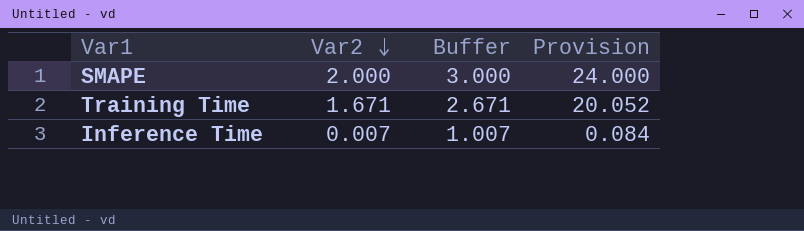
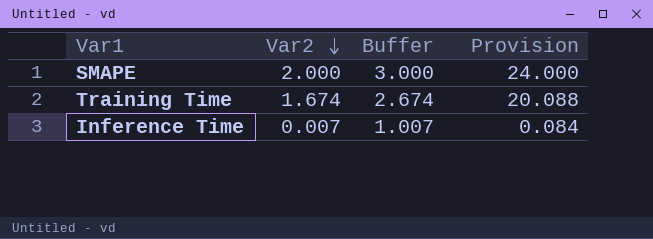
Training Time | Var2: 1.671 -> 1.674
Training Time | Buffer: 2.671 -> 2.674
Training Time | Provision: 20.052 -> 20.088

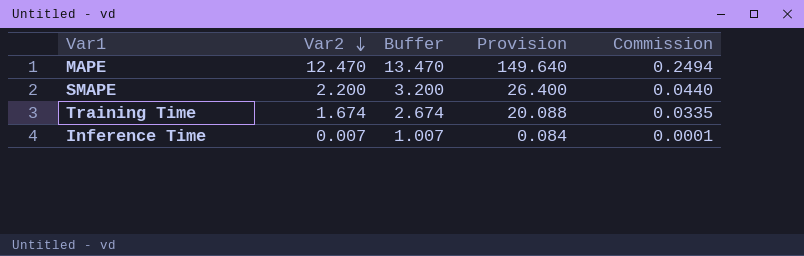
column Commission | formula: none -> [Var2] * 0.02
row MAPE: none -> 12.470 | 13.470 | 149.640 | 0.2494
SMAPE | Var2: 2.000 -> 2.200
SMAPE | Buffer: 3.000 -> 3.200
SMAPE | Provision: 24.000 -> 26.400

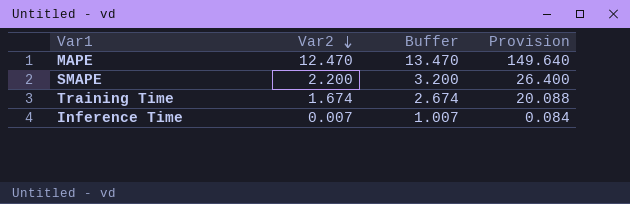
column Commission | formula: [Var2] * 0.02 -> none

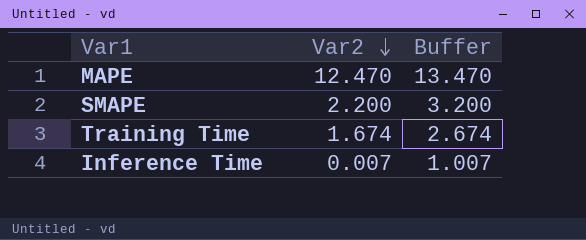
column Provision | formula: [Var2] * 12 -> none

